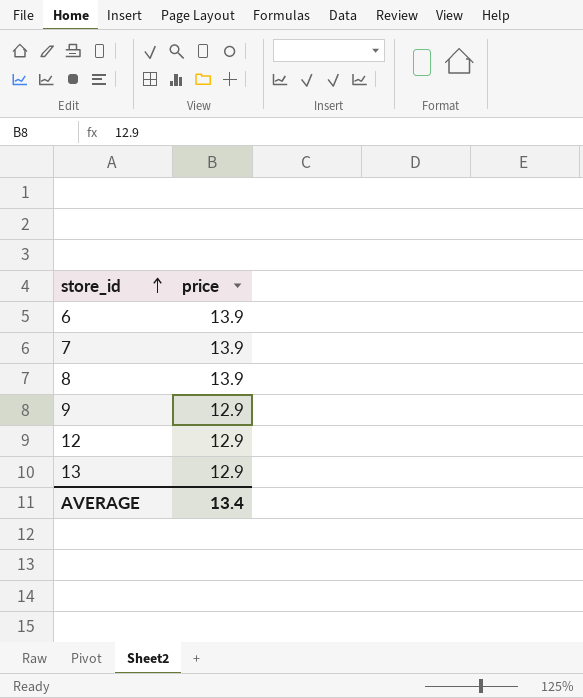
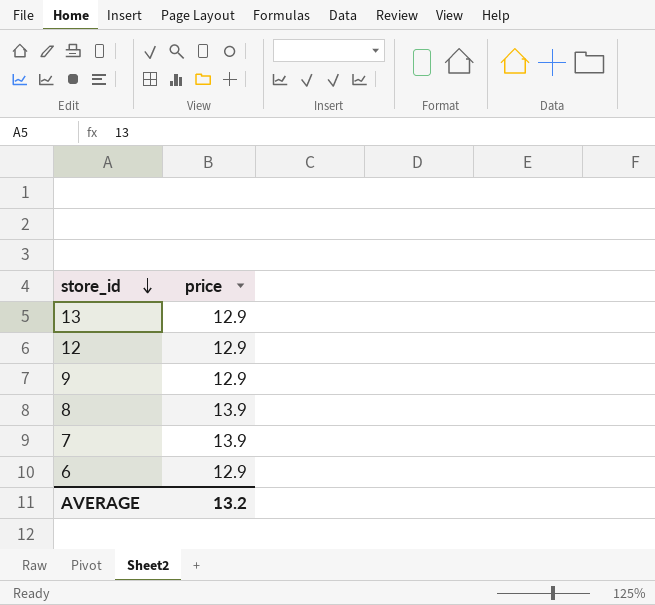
row order: store_id ascending -> store_id descending
6 | price: 13.9 -> 12.9
AVERAGE | price: 13.4 -> 13.2

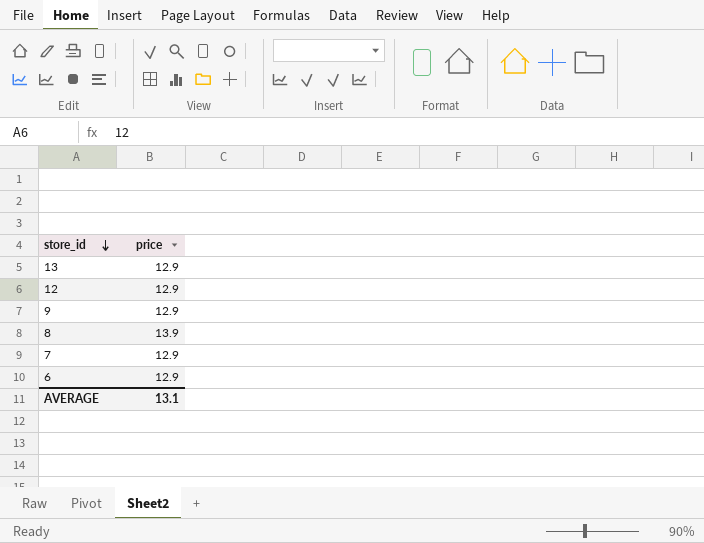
7 | price: 13.9 -> 12.9
AVERAGE | price: 13.2 -> 13.1

